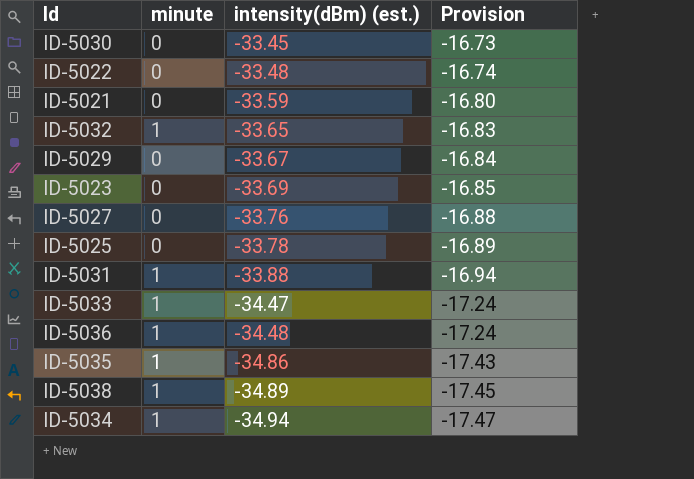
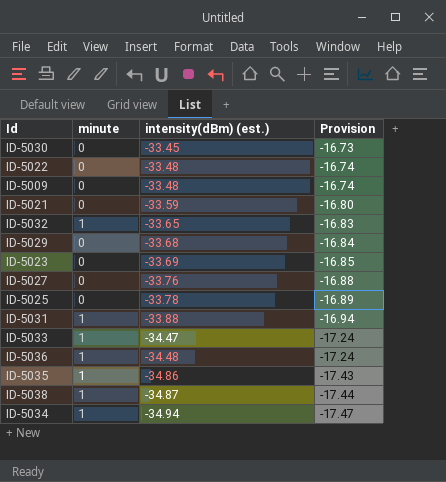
row ID-5009: none -> 0 | -33.48 | -16.74
ID-5029 | intensity(dBm) (est.): -33.67 -> -33.68
ID-5038 | intensity(dBm) (est.): -34.89 -> -34.87
ID-5038 | Provision: -17.45 -> -17.44

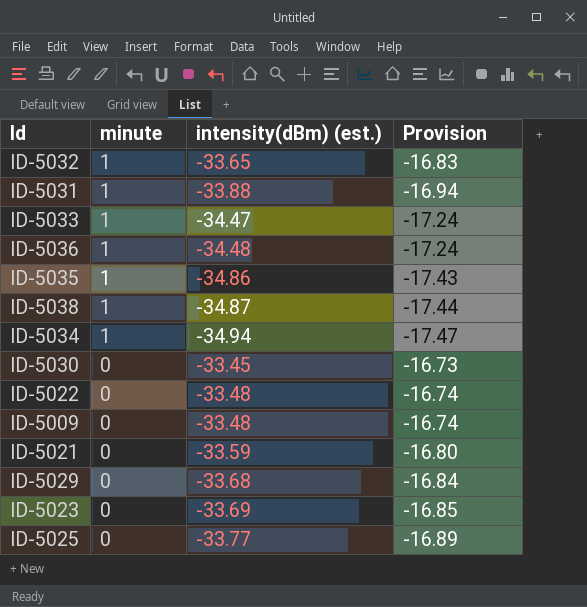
row order: intensity(dBm) (est.) descending -> minute descending
row ID-5027: 0 | -33.76 | -16.88 -> none
ID-5025 | intensity(dBm) (est.): -33.78 -> -33.77

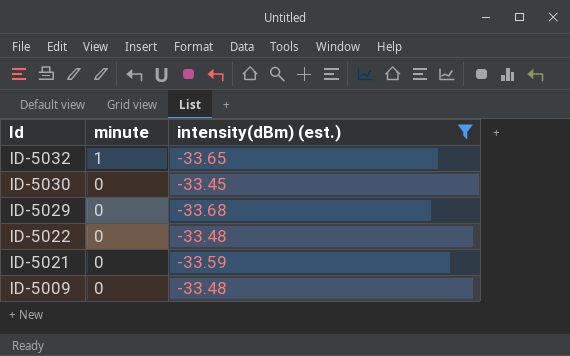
filter: none -> intensity(dBm) (est.) >= -33.68
row order: minute descending -> Id descending
column Provision | formula: [intensity(dBm) (est.)] * 0.5 -> none

